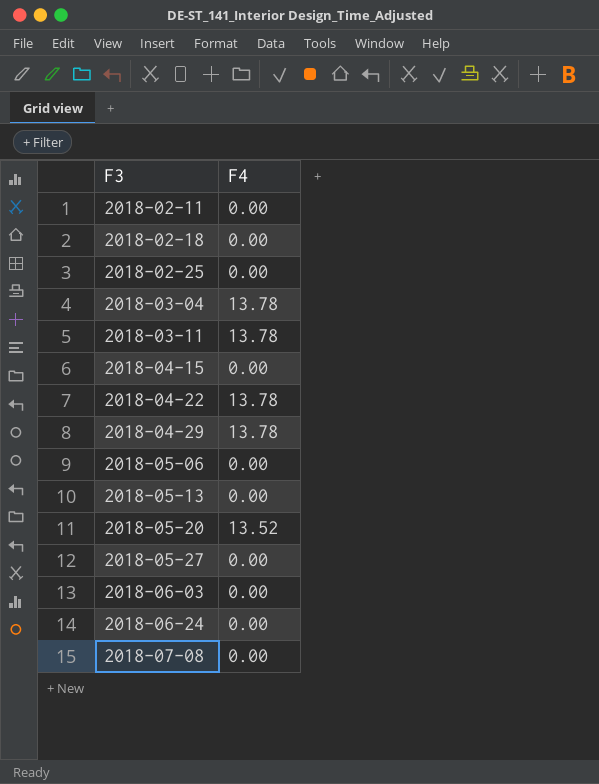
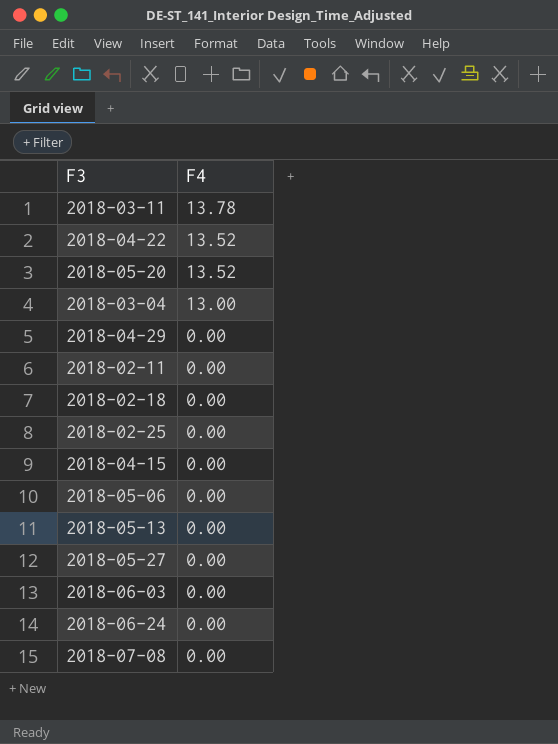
row order: F3 ascending -> F4 descending
2018-04-22 | F4: 13.78 -> 13.52
2018-03-04 | F4: 13.78 -> 13.00
2018-04-29 | F4: 13.78 -> 0.00

